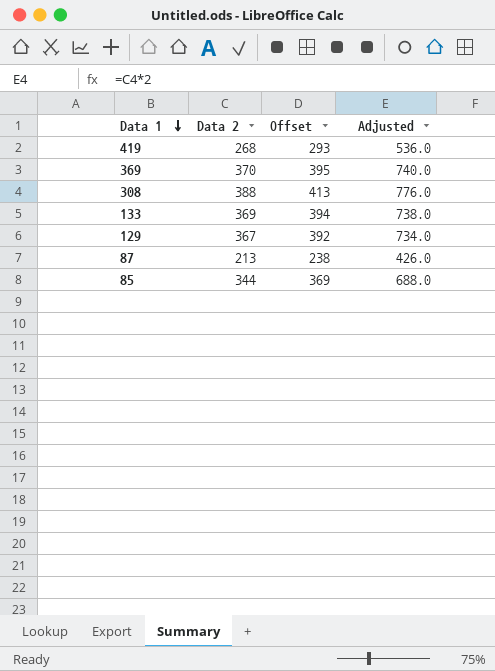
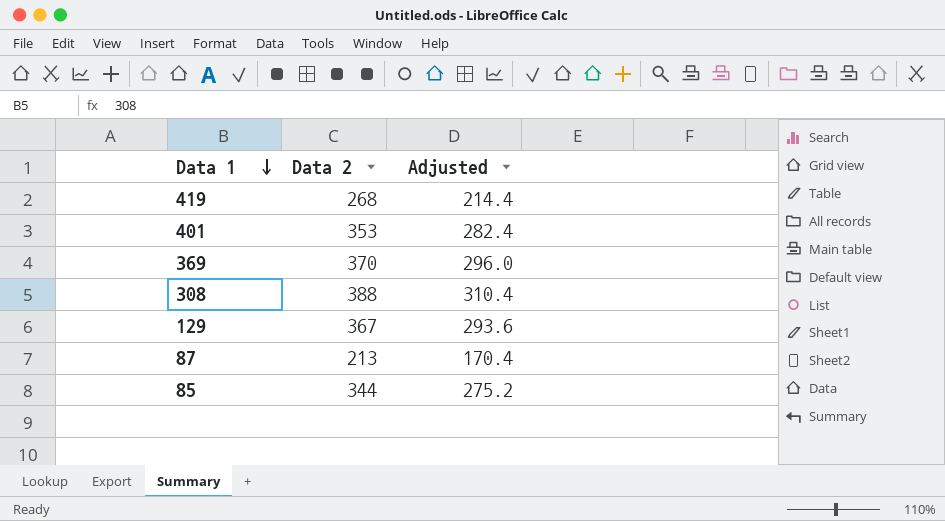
column Offset | formula: [Data 2] + 25 -> none
column Adjusted | formula: [Data 2] * 2 -> [Data 2] * 0.8
row 133: 369 | 394 | 738.0 -> none
row 401: none -> 353 | 282.4

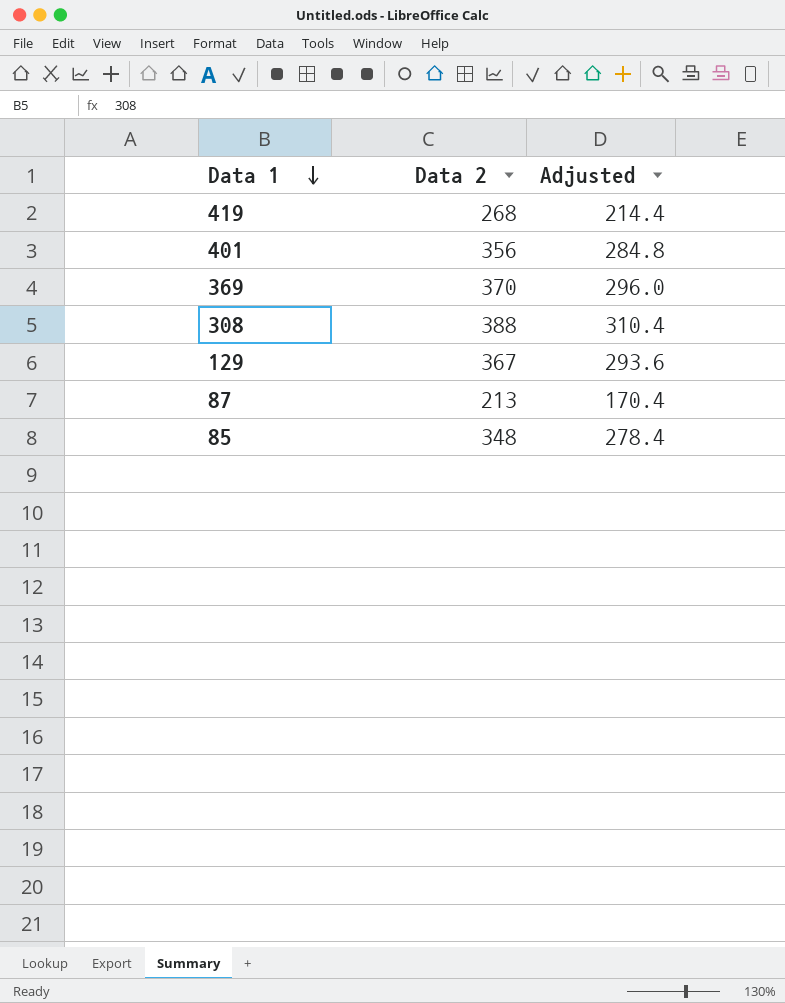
401 | Data 2: 353 -> 356
401 | Adjusted: 282.4 -> 284.8
85 | Data 2: 344 -> 348
85 | Adjusted: 275.2 -> 278.4

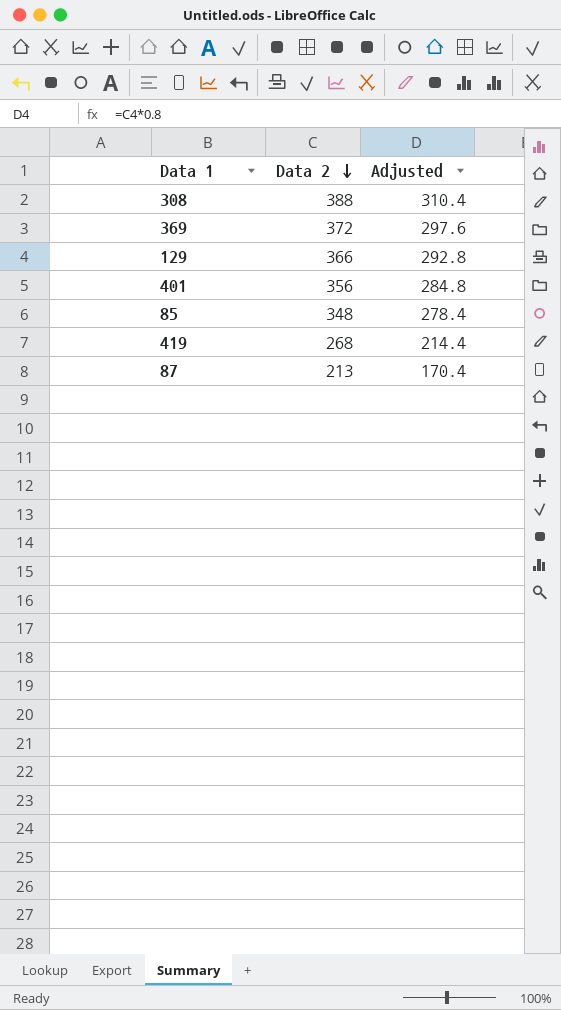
row order: Data 1 descending -> Data 2 descending
369 | Data 2: 370 -> 372
369 | Adjusted: 296.0 -> 297.6
129 | Data 2: 367 -> 366
129 | Adjusted: 293.6 -> 292.8

